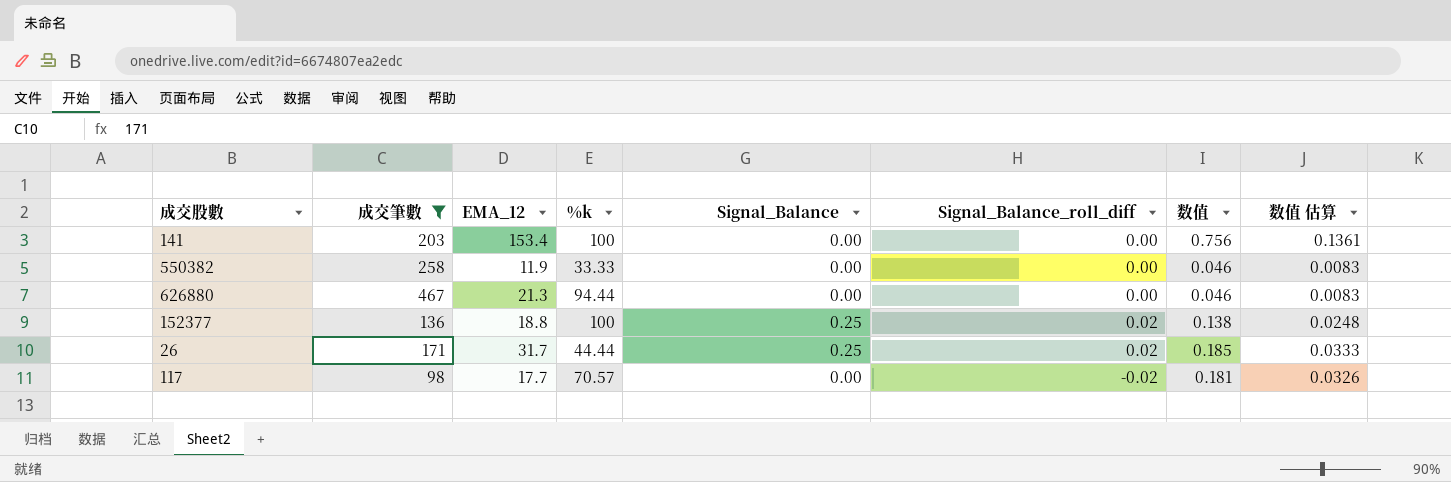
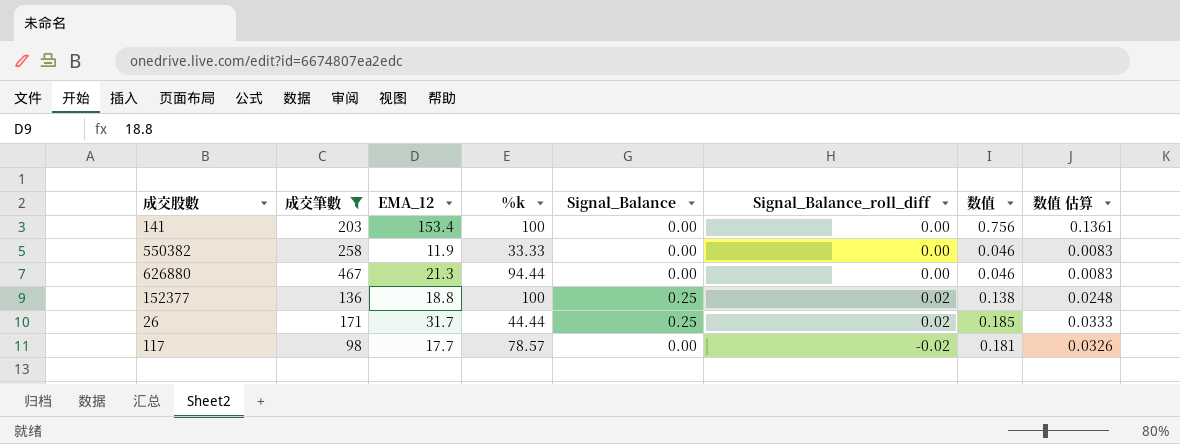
117 | %k: 70.57 -> 78.57

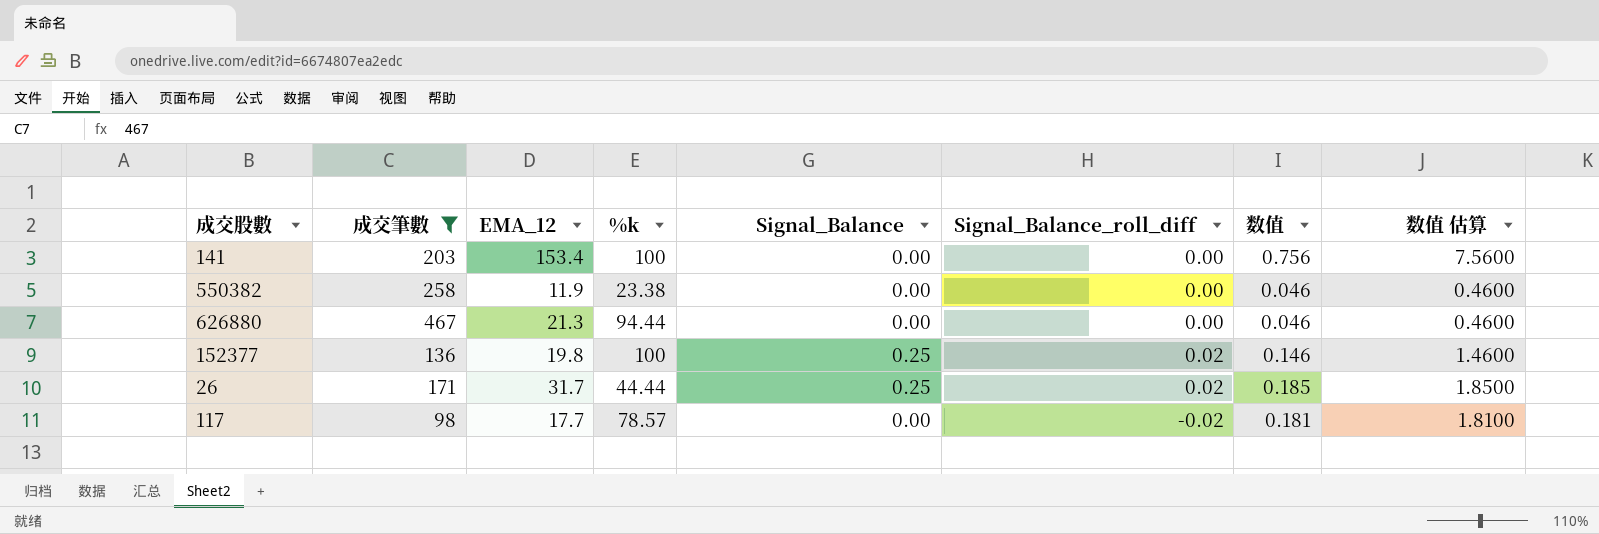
column 数值 估算 | formula: [数值] * 0.18 -> [数值] * 10
550382 | %k: 33.33 -> 23.38
152377 | EMA_12: 18.8 -> 19.8
152377 | 数值: 0.138 -> 0.146

